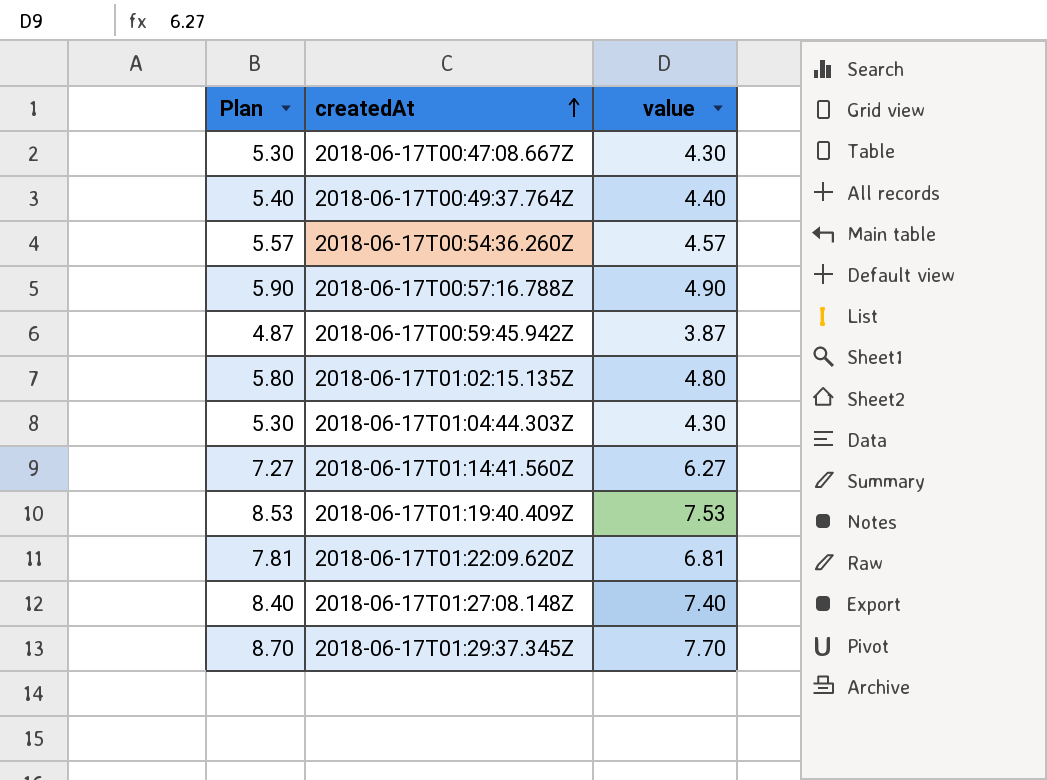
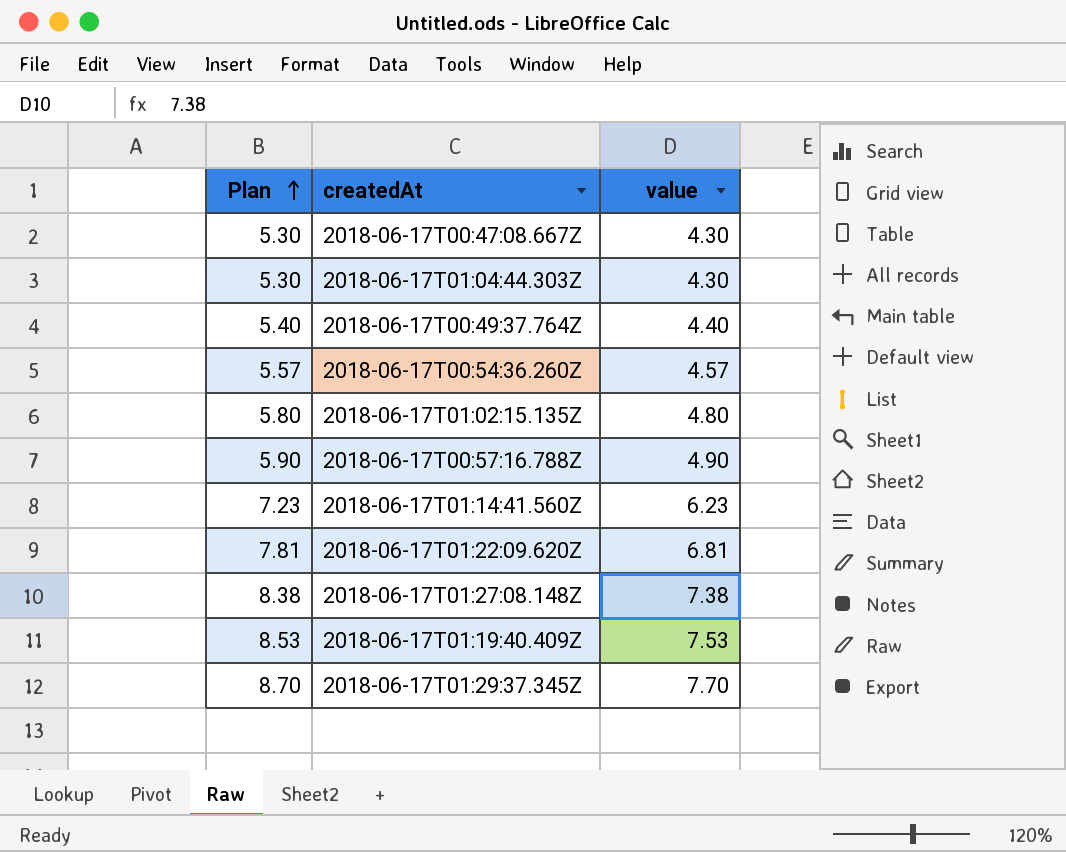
row order: createdAt ascending -> Plan ascending
row 2018-06-17T00:59:45.942Z: 4.87 | 3.87 -> none
2018-06-17T01:14:41.560Z | Plan: 7.27 -> 7.23
2018-06-17T01:14:41.560Z | value: 6.27 -> 6.23
2018-06-17T01:27:08.148Z | Plan: 8.40 -> 8.38
2018-06-17T01:27:08.148Z | value: 7.40 -> 7.38

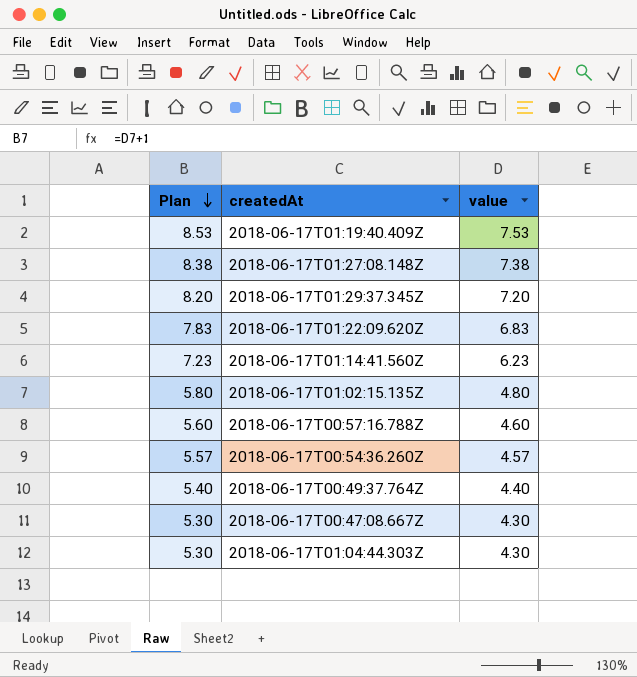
row order: Plan ascending -> Plan descending
2018-06-17T01:29:37.345Z | Plan: 8.70 -> 8.20
2018-06-17T01:29:37.345Z | value: 7.70 -> 7.20
2018-06-17T01:22:09.620Z | Plan: 7.81 -> 7.83
2018-06-17T01:22:09.620Z | value: 6.81 -> 6.83
2018-06-17T00:57:16.788Z | Plan: 5.90 -> 5.60
2018-06-17T00:57:16.788Z | value: 4.90 -> 4.60

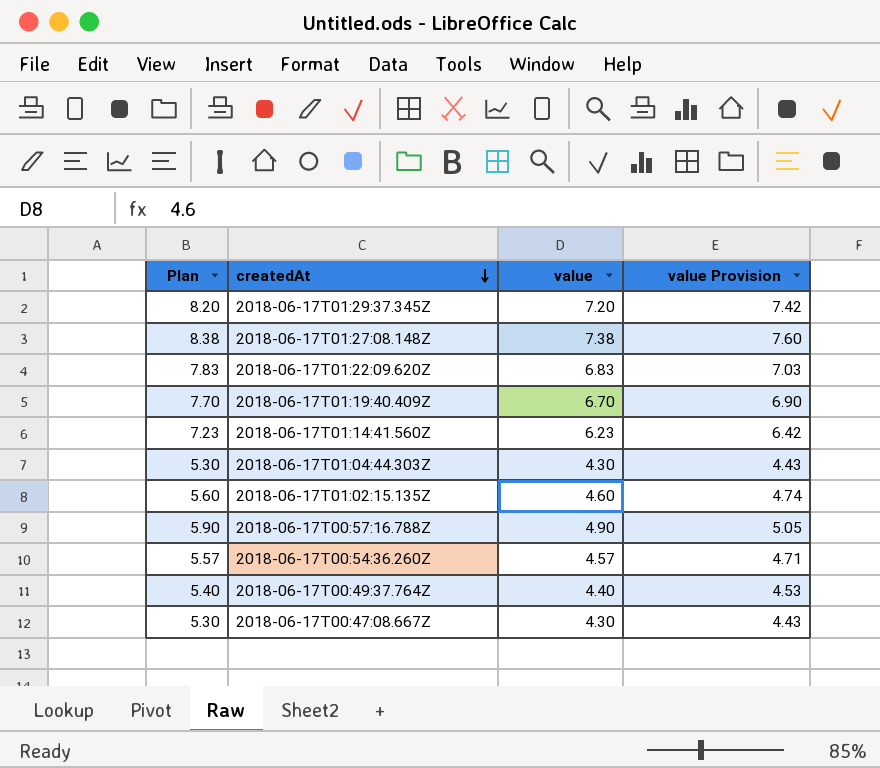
row order: Plan descending -> createdAt descending
column value Provision | formula: none -> [value] * 1.03
2018-06-17T01:19:40.409Z | Plan: 8.53 -> 7.70
2018-06-17T01:19:40.409Z | value: 7.53 -> 6.70
2018-06-17T01:02:15.135Z | Plan: 5.80 -> 5.60
2018-06-17T01:02:15.135Z | value: 4.80 -> 4.60
2018-06-17T00:57:16.788Z | Plan: 5.60 -> 5.90
2018-06-17T00:57:16.788Z | value: 4.60 -> 4.90

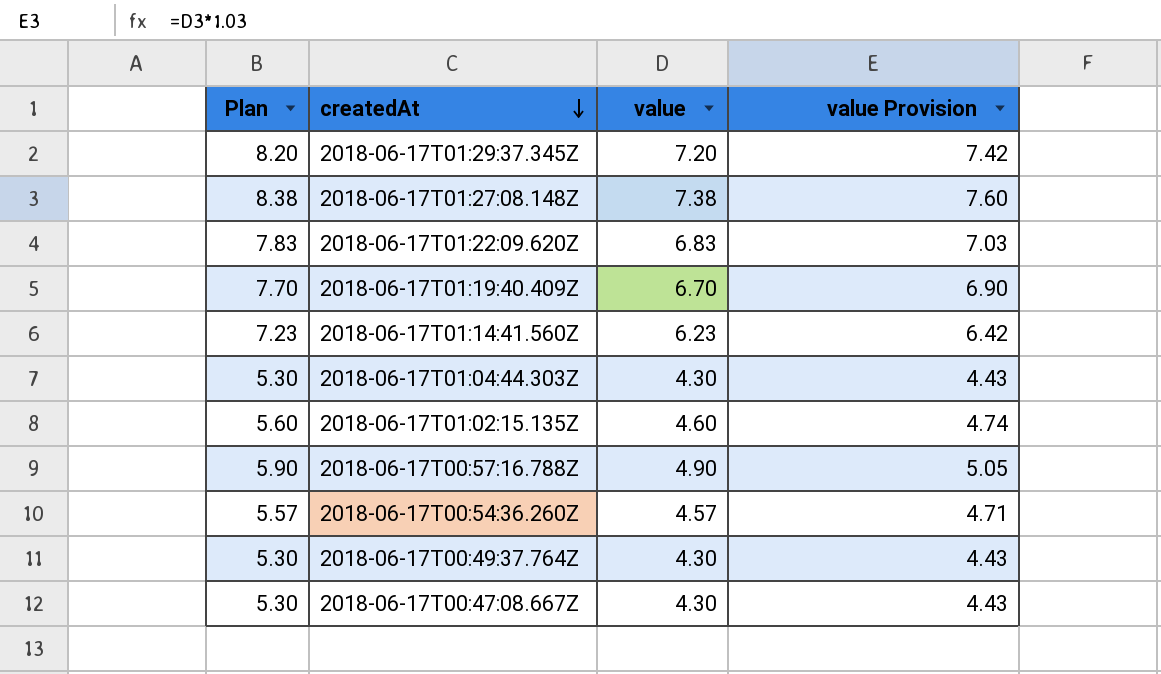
2018-06-17T00:49:37.764Z | Plan: 5.40 -> 5.30
2018-06-17T00:49:37.764Z | value: 4.40 -> 4.30
2018-06-17T00:49:37.764Z | value Provision: 4.53 -> 4.43

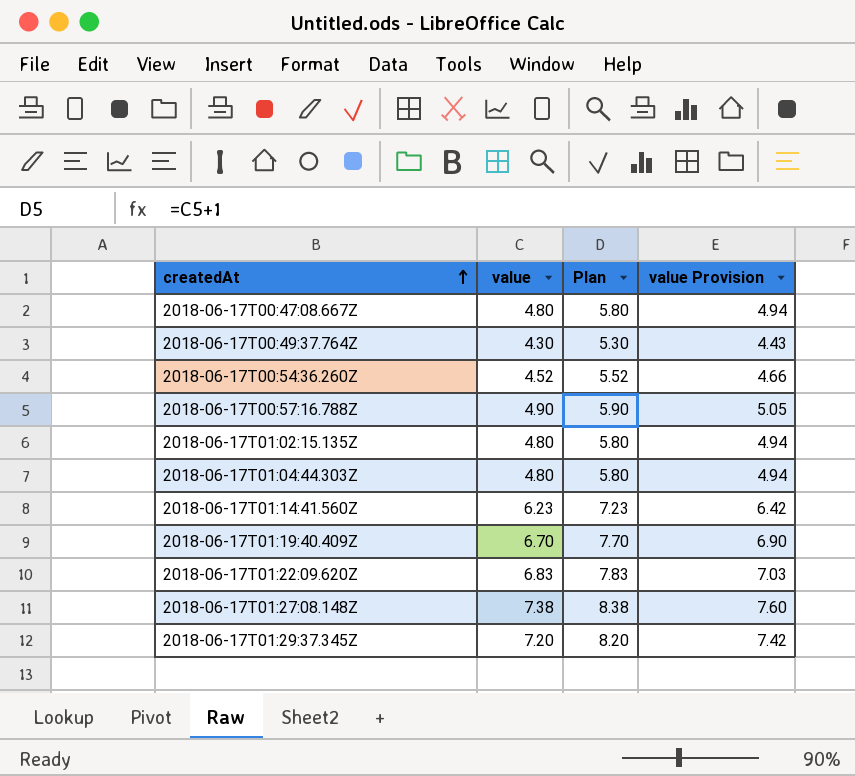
row order: createdAt descending -> createdAt ascending
column Plan | position: 1 -> 3
2018-06-17T00:47:08.667Z | value: 4.30 -> 4.80
2018-06-17T00:47:08.667Z | Plan: 5.30 -> 5.80
2018-06-17T00:47:08.667Z | value Provision: 4.43 -> 4.94
2018-06-17T00:54:36.260Z | value: 4.57 -> 4.52
2018-06-17T00:54:36.260Z | Plan: 5.57 -> 5.52
2018-06-17T00:54:36.260Z | value Provision: 4.71 -> 4.66
2018-06-17T01:02:15.135Z | value: 4.60 -> 4.80
2018-06-17T01:02:15.135Z | Plan: 5.60 -> 5.80
2018-06-17T01:02:15.135Z | value Provision: 4.74 -> 4.94
2018-06-17T01:04:44.303Z | value: 4.30 -> 4.80
2018-06-17T01:04:44.303Z | Plan: 5.30 -> 5.80
2018-06-17T01:04:44.303Z | value Provision: 4.43 -> 4.94

